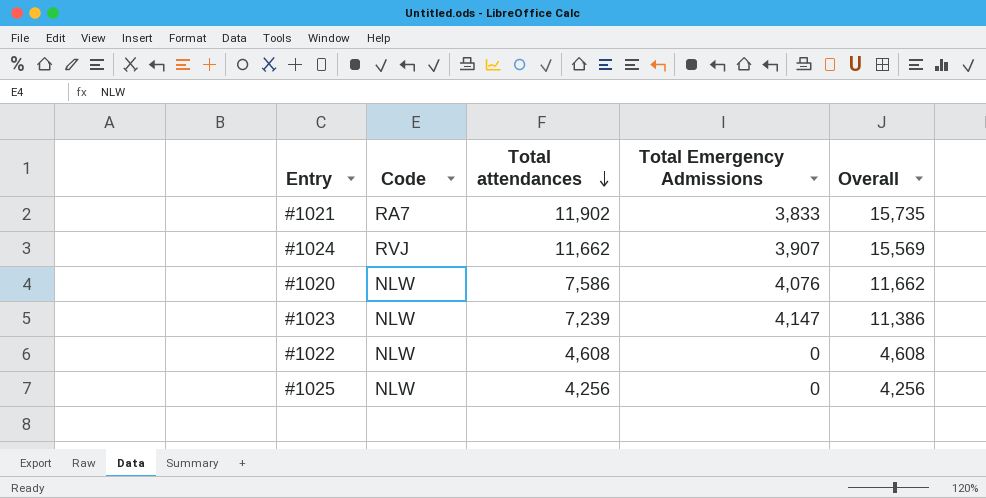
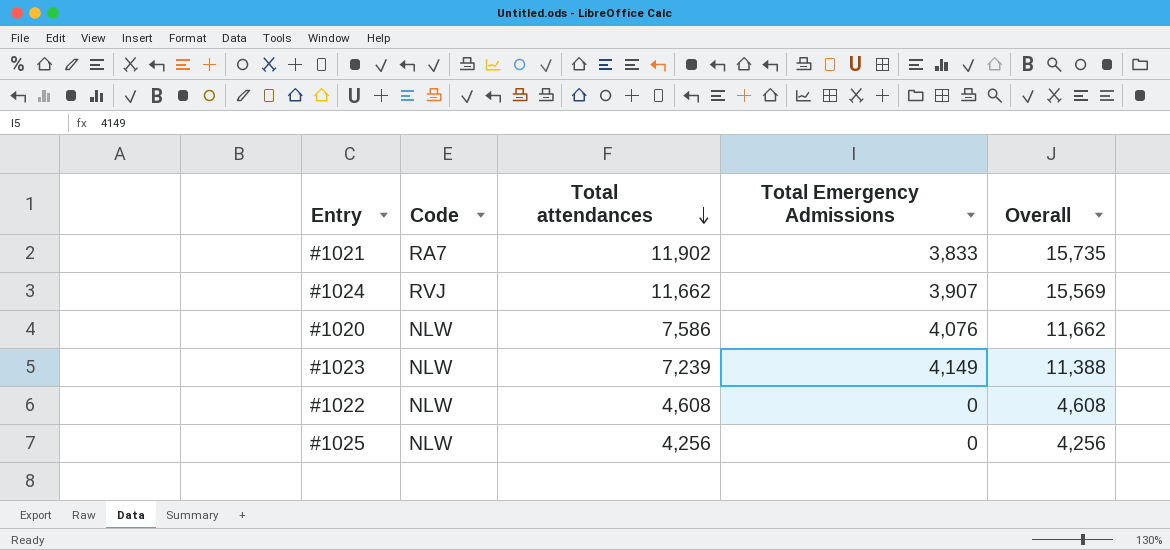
#1023 | Total Emergency Admissions: 4,147 -> 4,149
#1023 | Overall: 11,386 -> 11,388

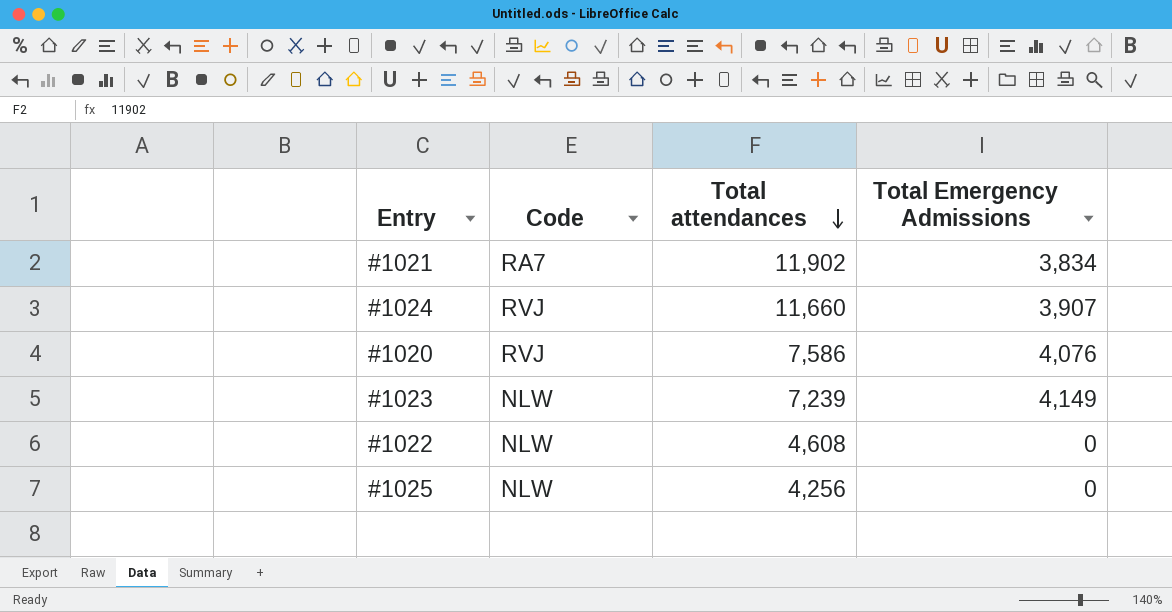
column Overall | formula: [Total attendances] + [Total Emergency Admissions] -> none
#1021 | Total Emergency Admissions: 3,833 -> 3,834
#1024 | Total attendances: 11,662 -> 11,660
#1020 | Code: NLW -> RVJ

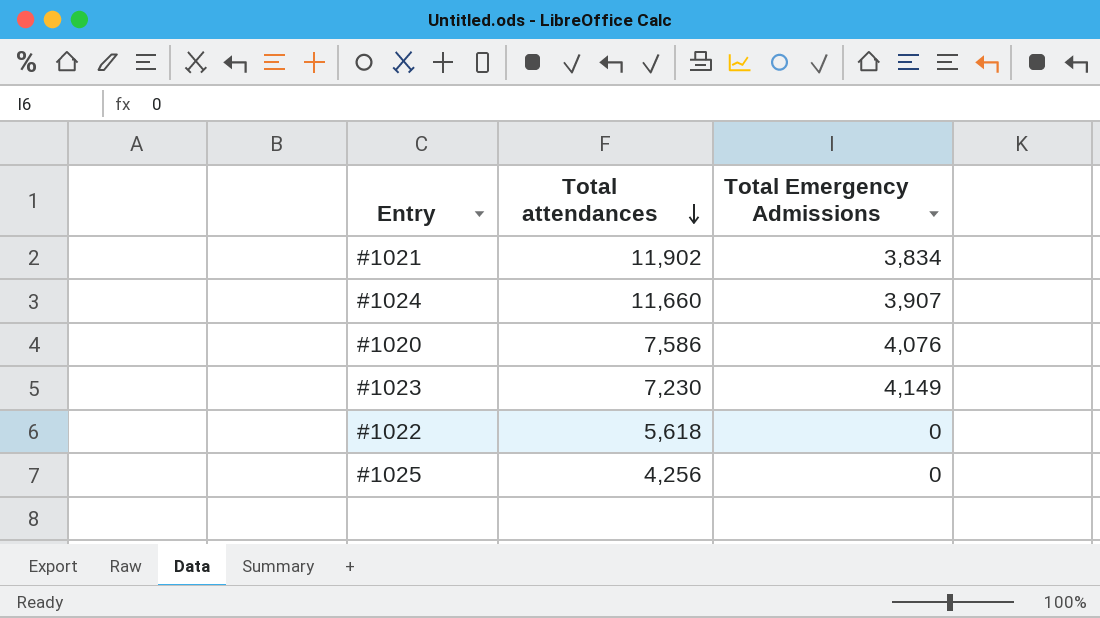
column Code | position: 2 -> none
#1023 | Total attendances: 7,239 -> 7,230
#1022 | Total attendances: 4,608 -> 5,618

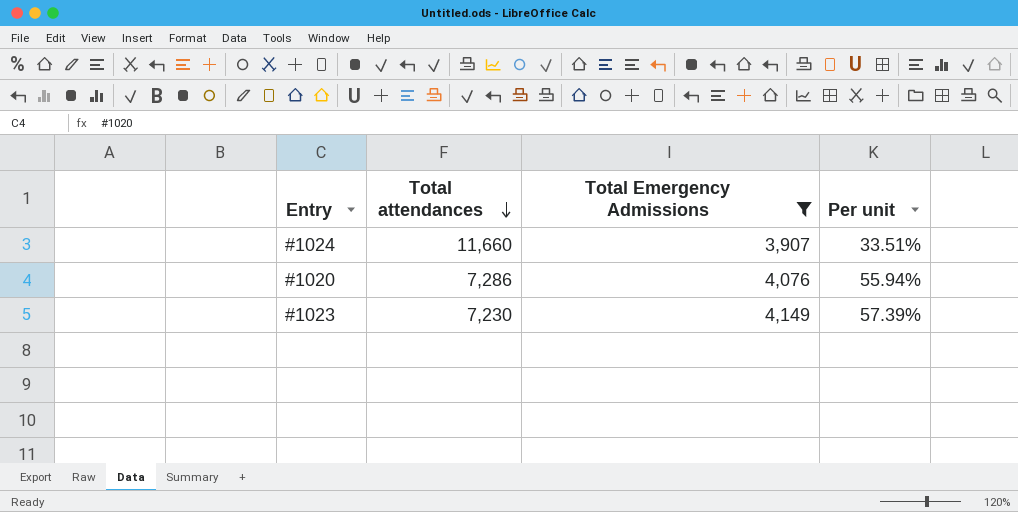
filter: none -> Total Emergency Admissions >= 3,907
column Per unit | formula: none -> [Total Emergency Admissions] / [Total attendances]
#1020 | Total attendances: 7,586 -> 7,286

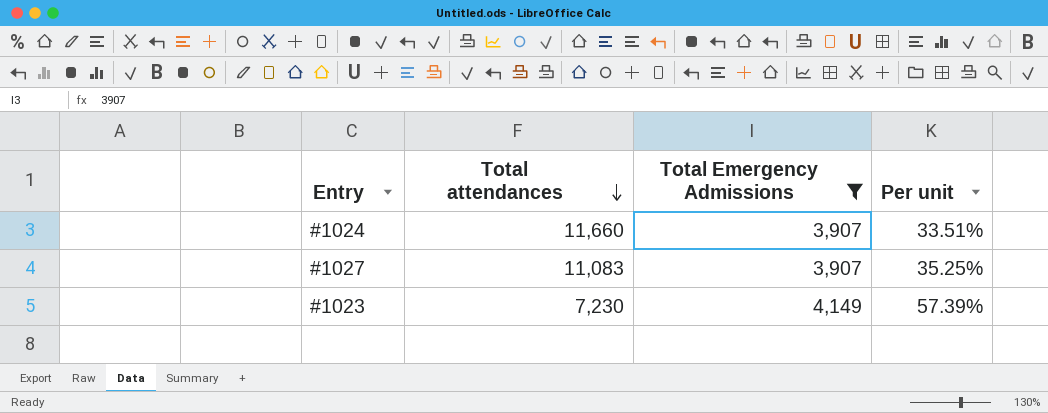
row #1020: 7,286 | 4,076 | 55.94% -> none
row #1027: none -> 11,083 | 3,907 | 35.25%

